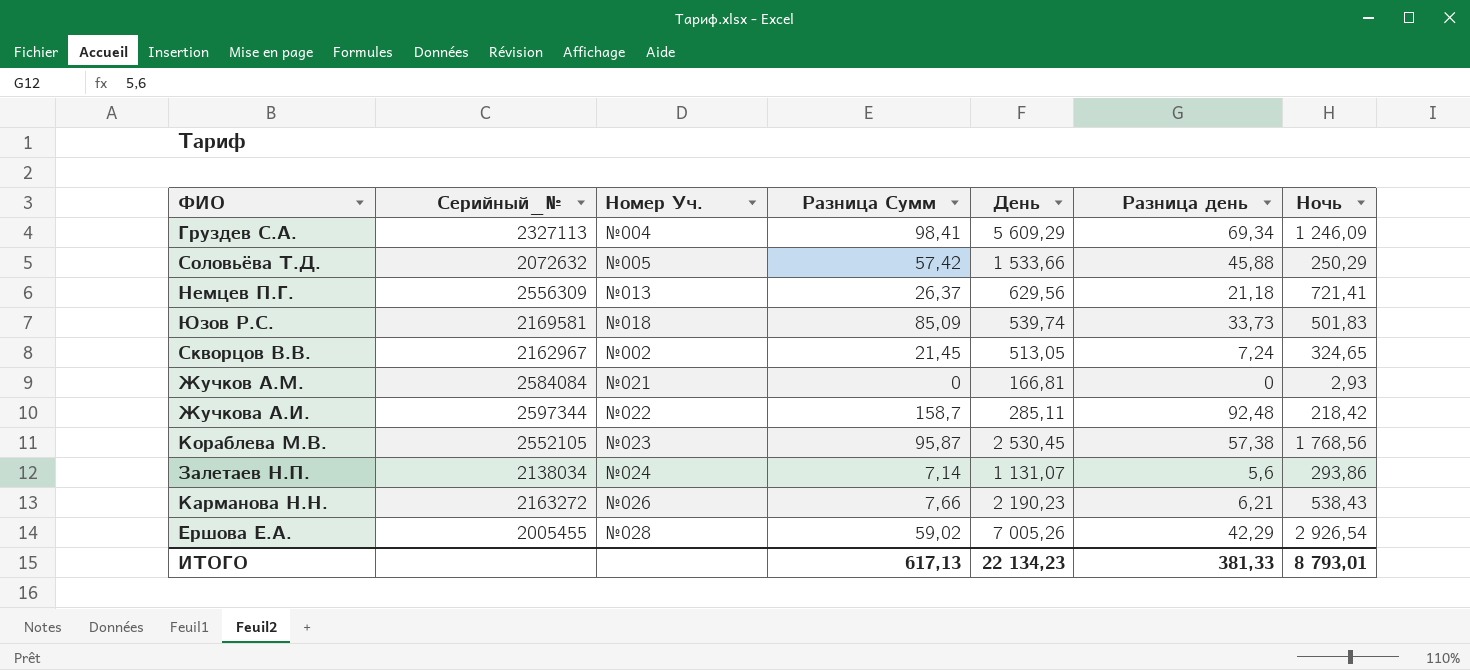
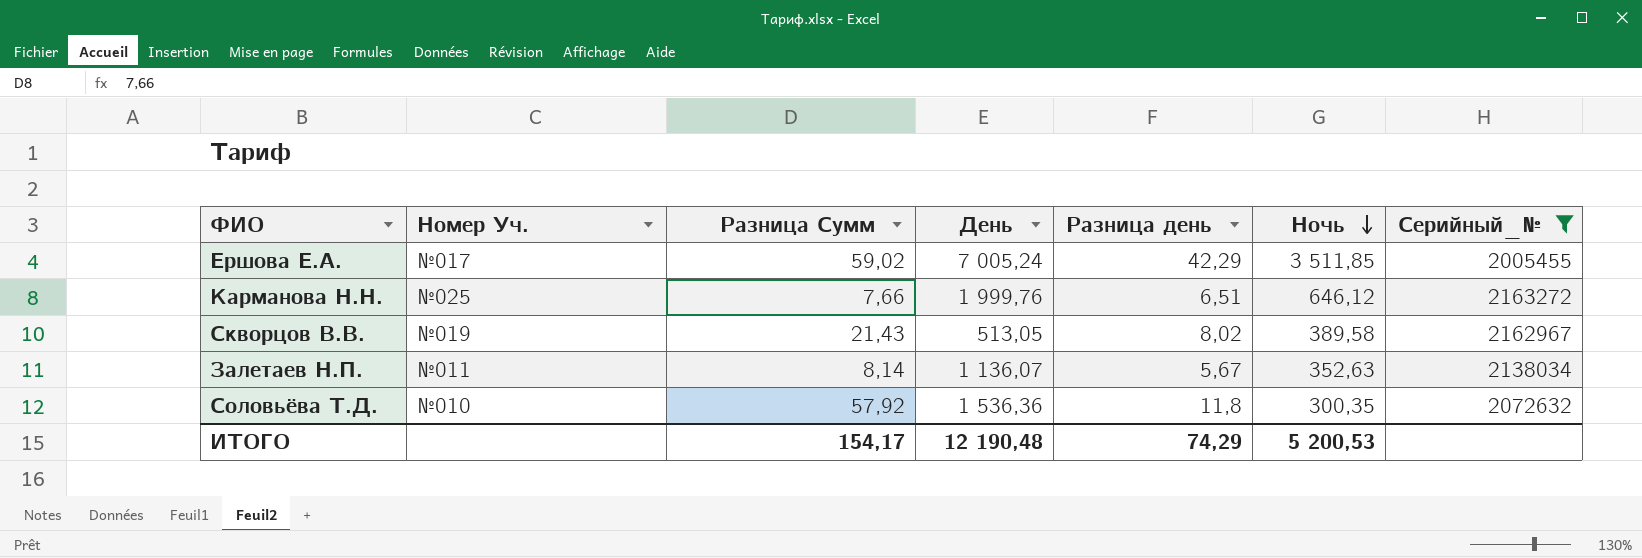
filter: none -> Серийный_№ <= 2163272
row order: none -> Ночь descending
column Серийный_№ | position: 2 -> 7
Ершова Е.А. | Номер Уч.: №028 -> №017
Ершова Е.А. | День: 7 005,26 -> 7 005,24
Ершова Е.А. | Ночь: 2 926,54 -> 3 511,85
Карманова Н.Н. | Номер Уч.: №026 -> №025
Карманова Н.Н. | День: 2 190,23 -> 1 999,76
Карманова Н.Н. | Разница день: 6,21 -> 6,51
Карманова Н.Н. | Ночь: 538,43 -> 646,12
Скворцов В.В. | Номер Уч.: №002 -> №019
Скворцов В.В. | Разница Сумм: 21,45 -> 21,43
Скворцов В.В. | Разница день: 7,24 -> 8,02
Скворцов В.В. | Ночь: 324,65 -> 389,58
Залетаев Н.П. | Номер Уч.: №024 -> №011
Залетаев Н.П. | Разница Сумм: 7,14 -> 8,14
Залетаев Н.П. | День: 1 131,07 -> 1 136,07
Залетаев Н.П. | Разница день: 5,6 -> 5,67
Залетаев Н.П. | Ночь: 293,86 -> 352,63
Соловьёва Т.Д. | Номер Уч.: №005 -> №010
Соловьёва Т.Д. | Разница Сумм: 57,42 -> 57,92
Соловьёва Т.Д. | День: 1 533,66 -> 1 536,36
Соловьёва Т.Д. | Разница день: 45,88 -> 11,8
Соловьёва Т.Д. | Ночь: 250,29 -> 300,35
ИТОГО | Разница Сумм: 617,13 -> 154,17
ИТОГО | День: 22 134,23 -> 12 190,48
ИТОГО | Разница день: 381,33 -> 74,29
ИТОГО | Ночь: 8 793,01 -> 5 200,53

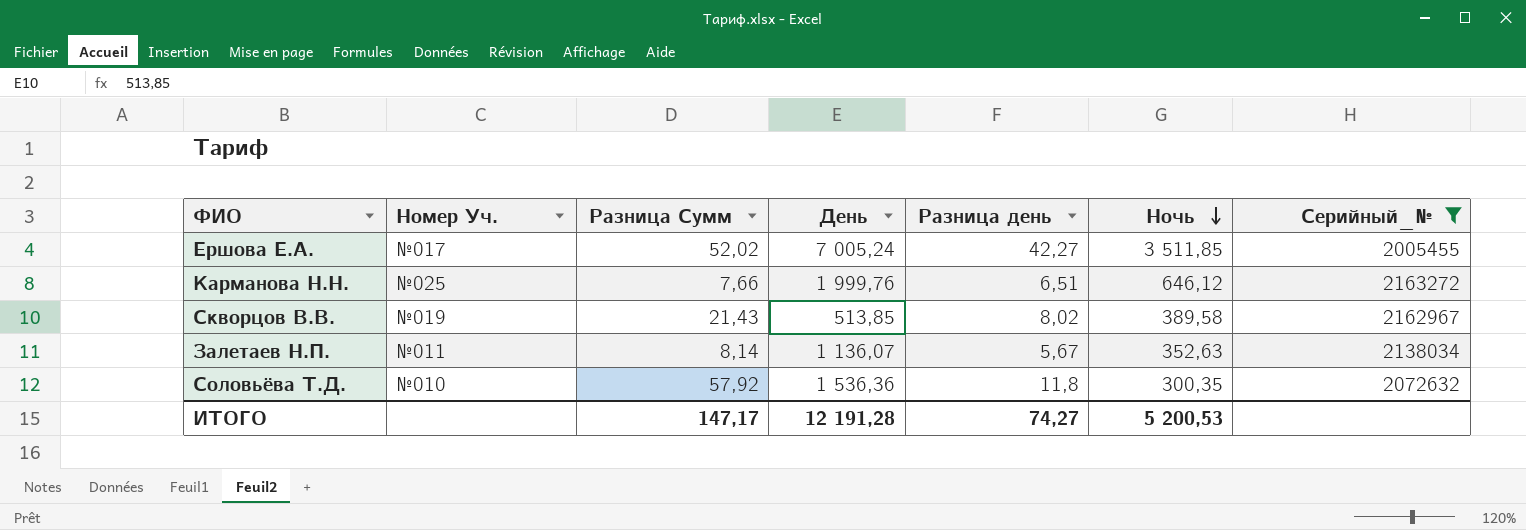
Ершова Е.А. | Разница Сумм: 59,02 -> 52,02
Ершова Е.А. | Разница день: 42,29 -> 42,27
Скворцов В.В. | День: 513,05 -> 513,85
ИТОГО | Разница Сумм: 154,17 -> 147,17
ИТОГО | День: 12 190,48 -> 12 191,28
ИТОГО | Разница день: 74,29 -> 74,27

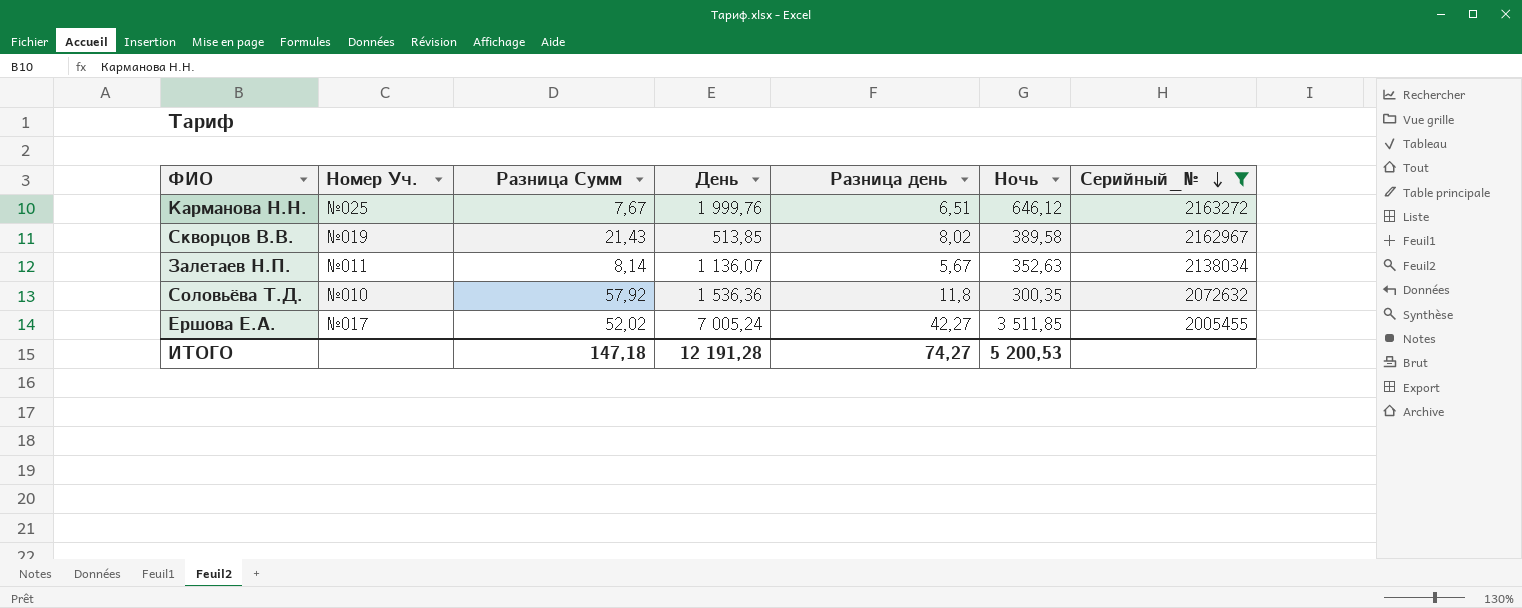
row order: Ночь descending -> Серийный_№ descending
Карманова Н.Н. | Разница Сумм: 7,66 -> 7,67
ИТОГО | Разница Сумм: 147,17 -> 147,18

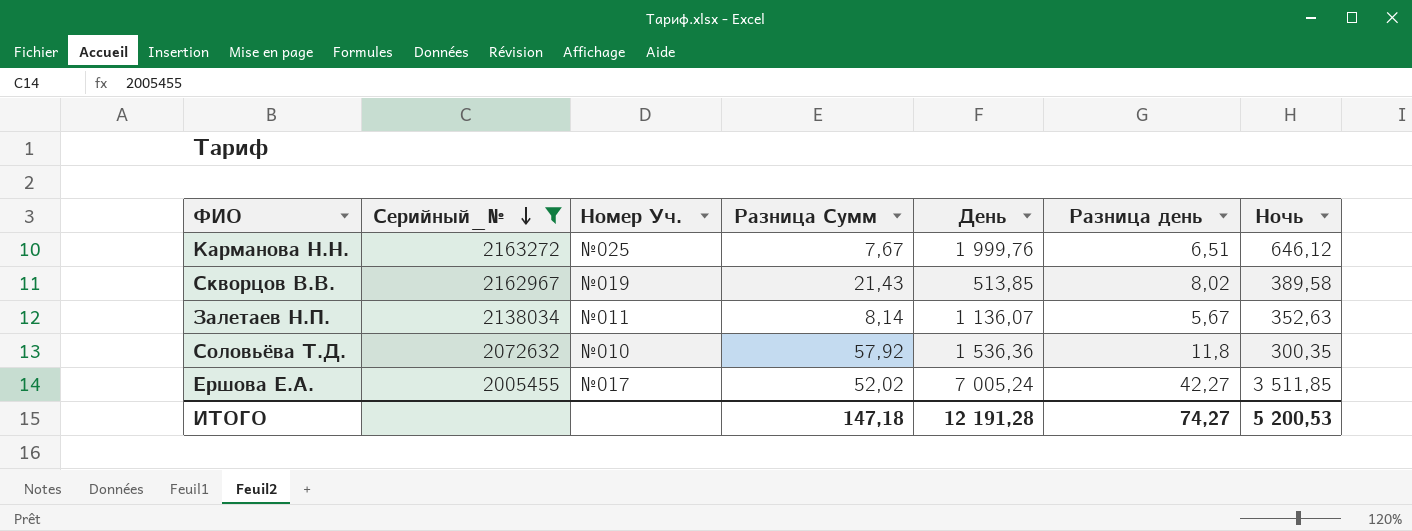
column Серийный_№ | position: 7 -> 2

